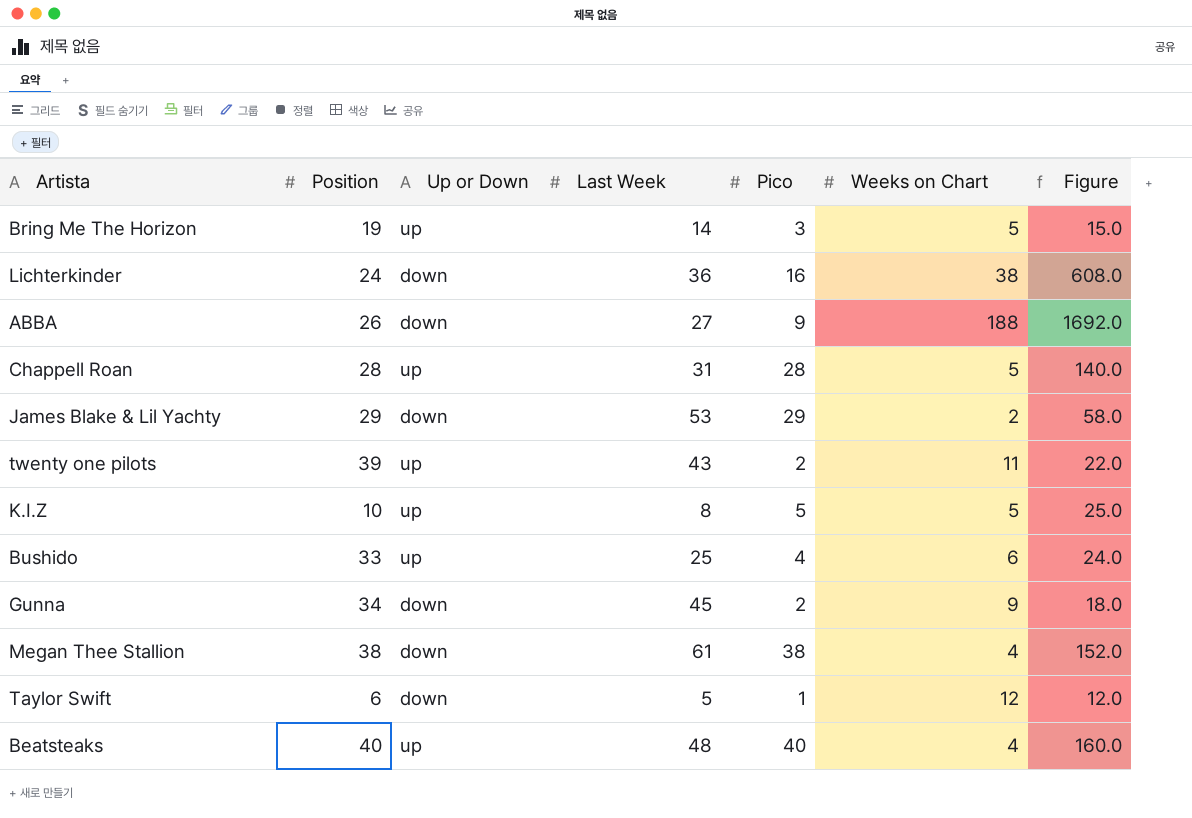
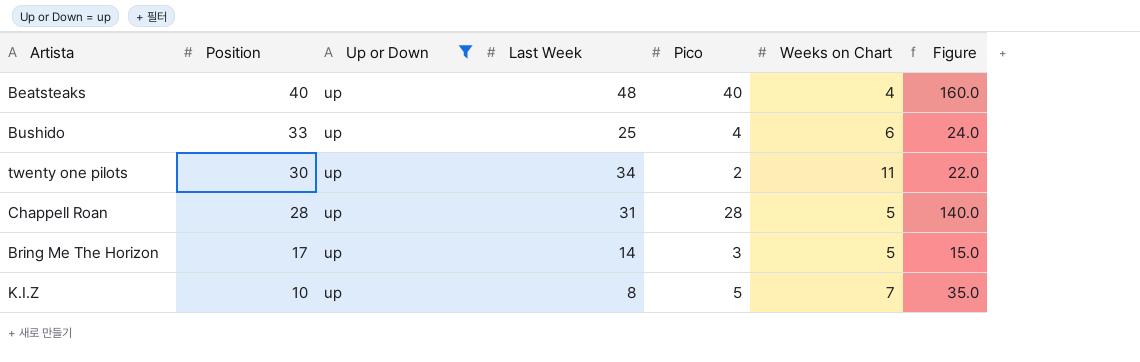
filter: none -> Up or Down = up
row order: none -> Position descending
twenty one pilots | Position: 39 -> 30
twenty one pilots | Last Week: 43 -> 34
Bring Me The Horizon | Position: 19 -> 17
K.I.Z | Weeks on Chart: 5 -> 7
K.I.Z | Figure: 25.0 -> 35.0

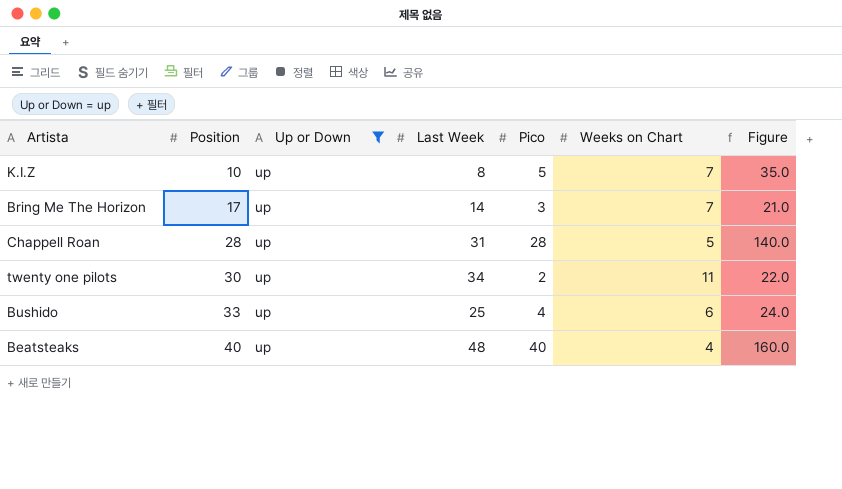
row order: Position descending -> Position ascending
Bring Me The Horizon | Weeks on Chart: 5 -> 7
Bring Me The Horizon | Figure: 15.0 -> 21.0

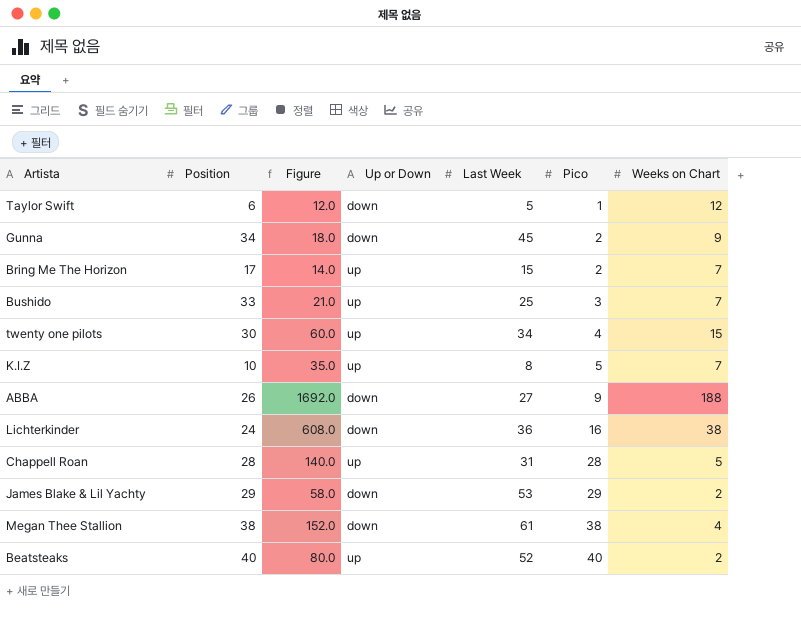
filter: Up or Down = up -> none
row order: Position ascending -> Pico ascending
column Figure | position: 7 -> 3
Bring Me The Horizon | Figure: 21.0 -> 14.0
Bring Me The Horizon | Last Week: 14 -> 15
Bring Me The Horizon | Pico: 3 -> 2
Bushido | Figure: 24.0 -> 21.0
Bushido | Pico: 4 -> 3
Bushido | Weeks on Chart: 6 -> 7
twenty one pilots | Figure: 22.0 -> 60.0
twenty one pilots | Pico: 2 -> 4
twenty one pilots | Weeks on Chart: 11 -> 15
Beatsteaks | Figure: 160.0 -> 80.0
Beatsteaks | Last Week: 48 -> 52
Beatsteaks | Weeks on Chart: 4 -> 2

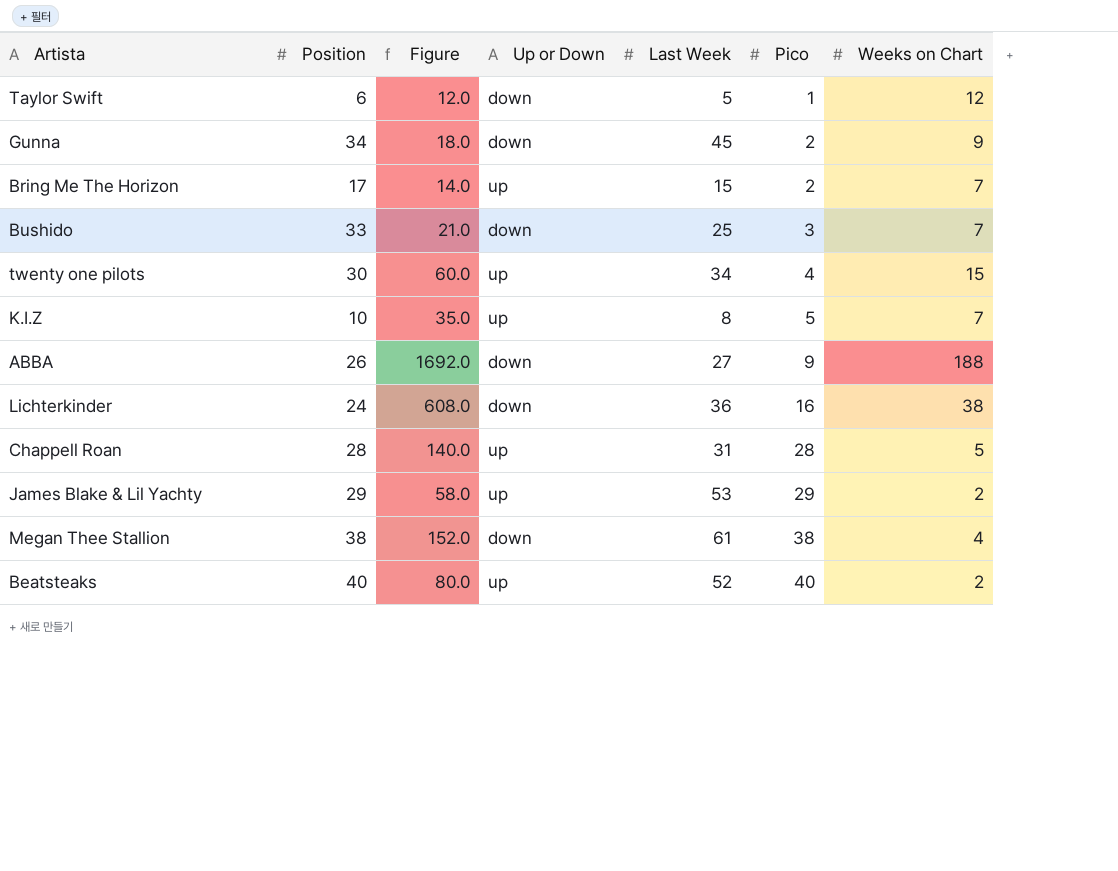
Bushido | Up or Down: up -> down
James Blake & Lil Yachty | Up or Down: down -> up

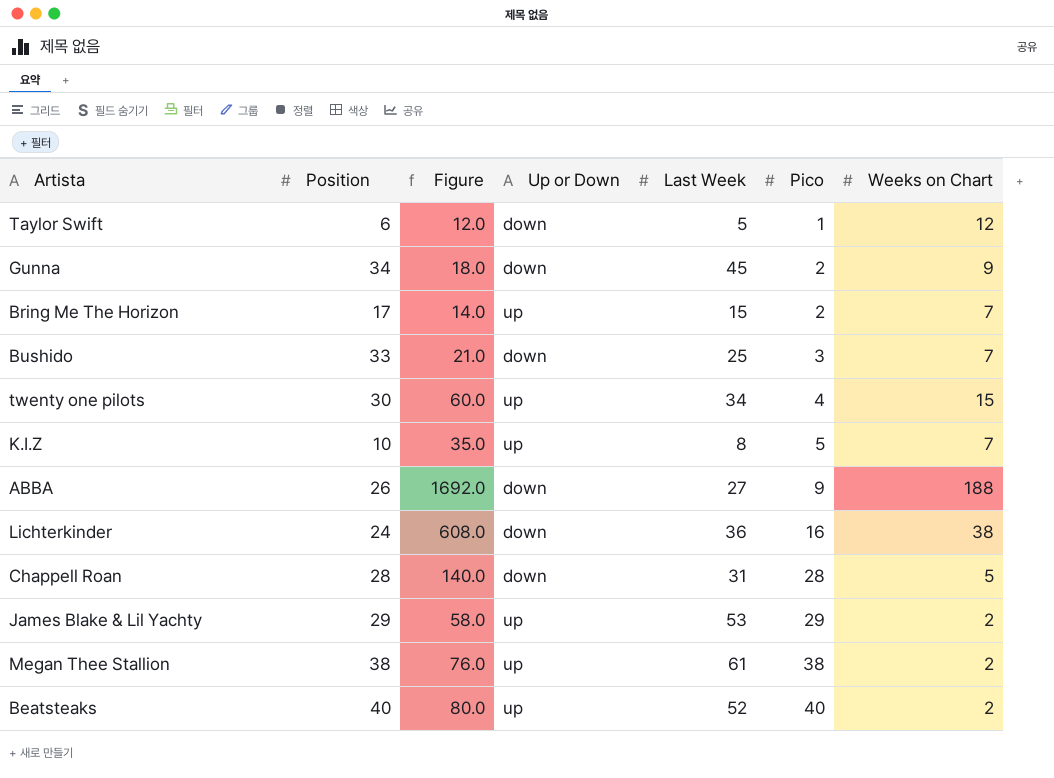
Chappell Roan | Up or Down: up -> down
Megan Thee Stallion | Figure: 152.0 -> 76.0
Megan Thee Stallion | Up or Down: down -> up
Megan Thee Stallion | Weeks on Chart: 4 -> 2

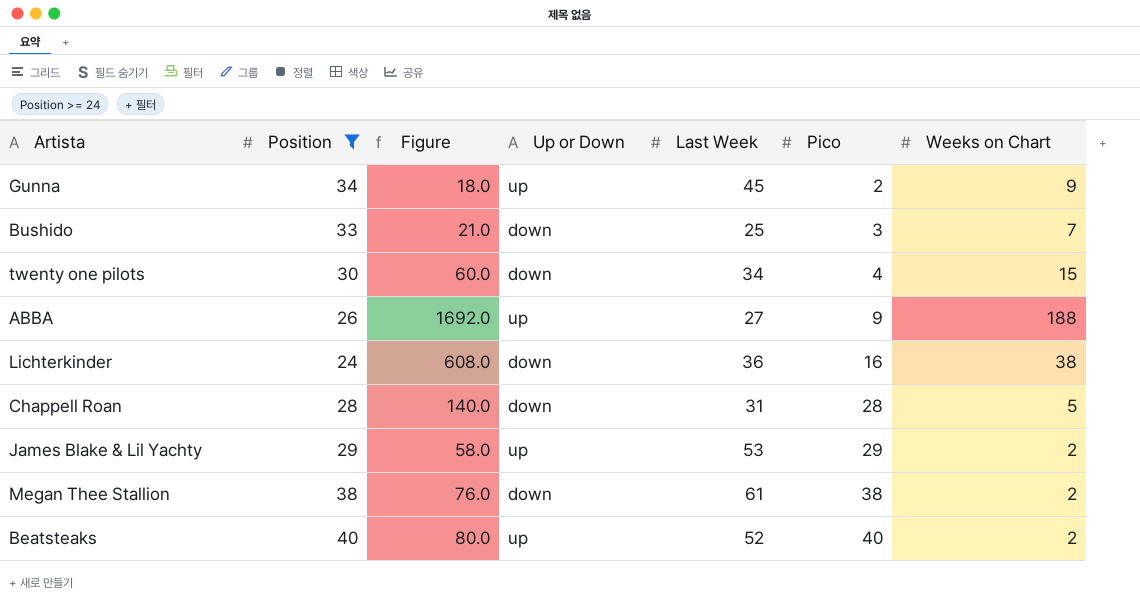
filter: none -> Position >= 24
Gunna | Up or Down: down -> up
twenty one pilots | Up or Down: up -> down
ABBA | Up or Down: down -> up
Megan Thee Stallion | Up or Down: up -> down

